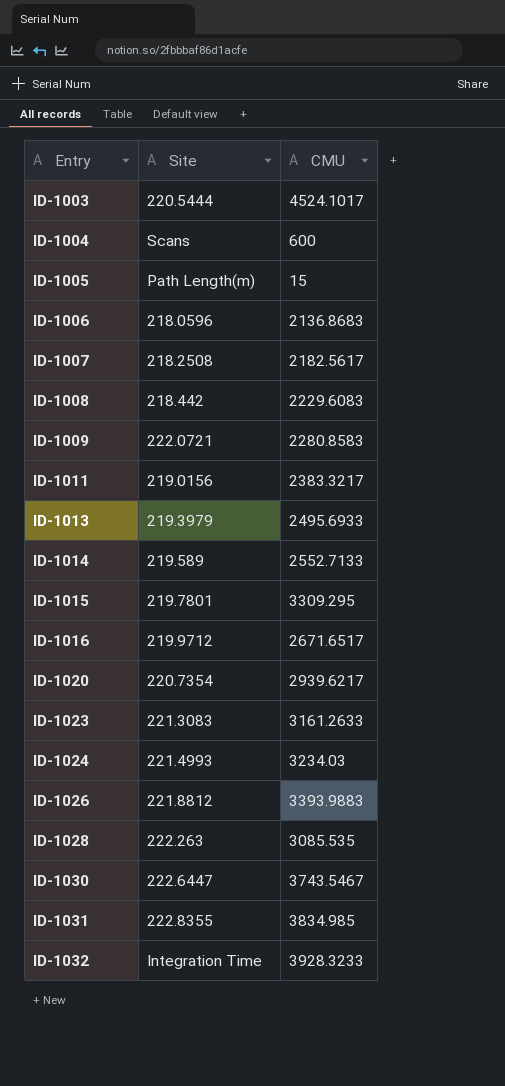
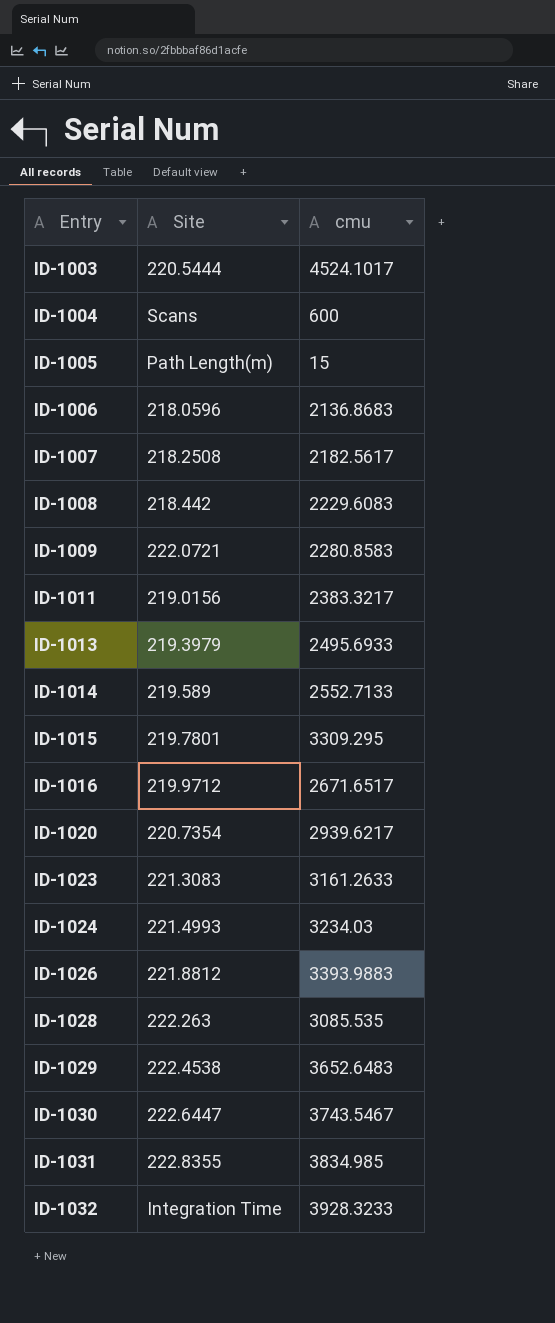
column name: CMU -> cmu
row ID-1029: none -> 222.4538 | 3652.6483

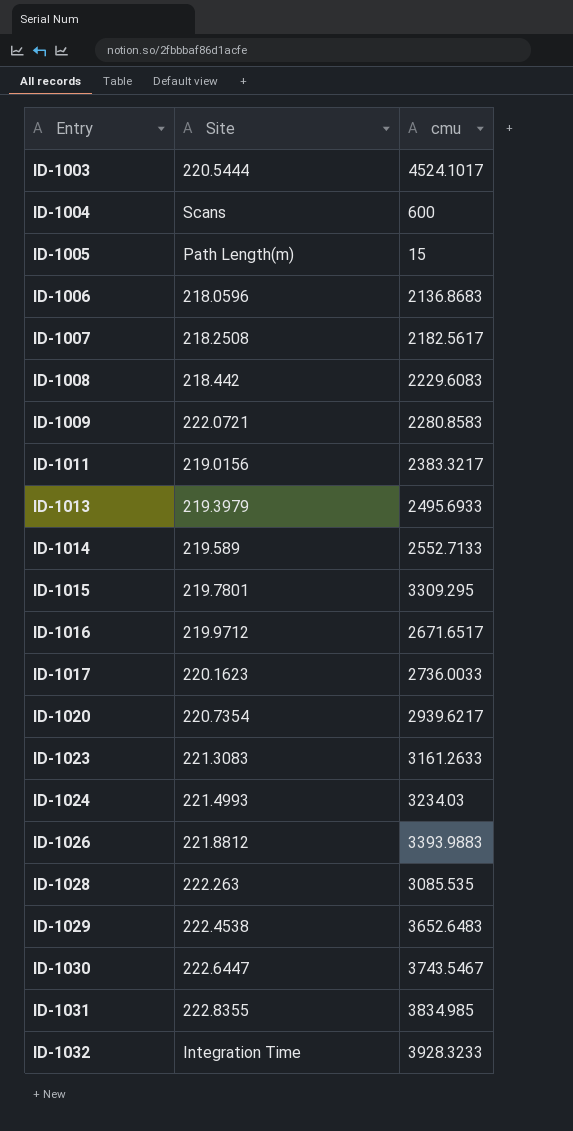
row ID-1017: none -> 220.1623 | 2736.0033

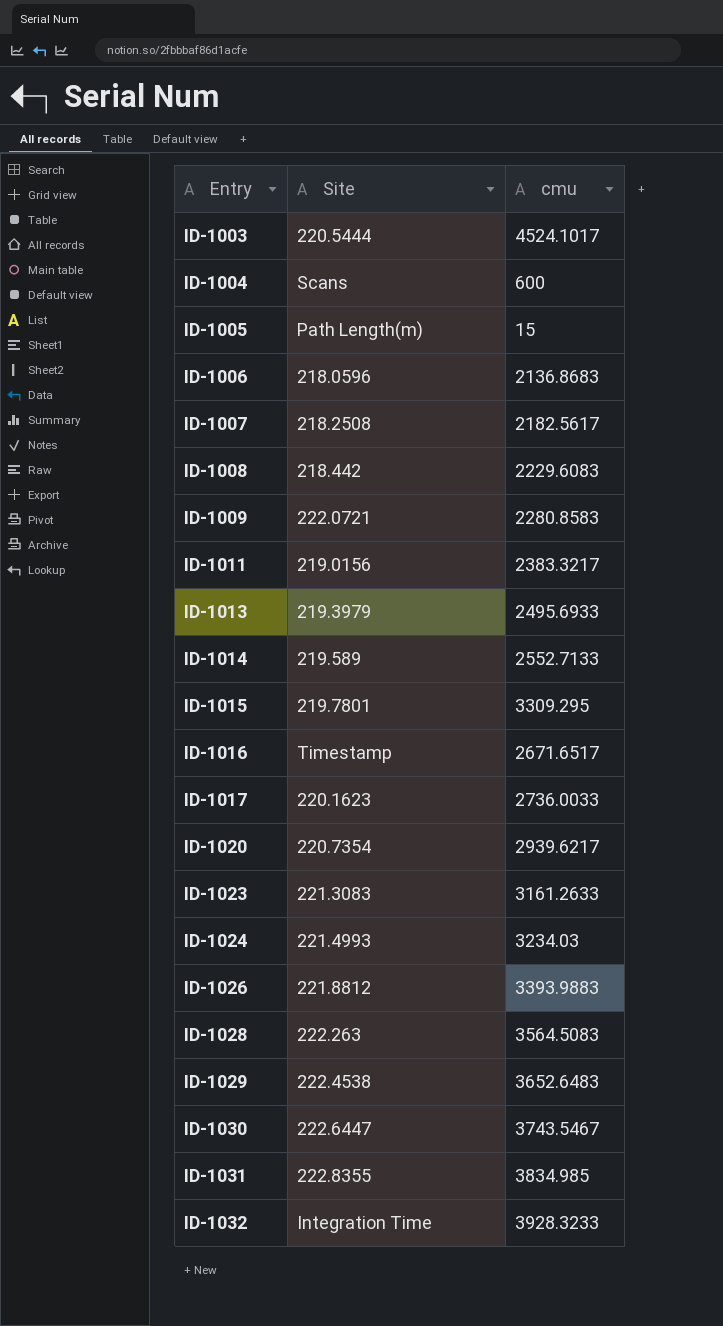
ID-1016 | Site: 219.9712 -> Timestamp
ID-1028 | cmu: 3085.535 -> 3564.5083

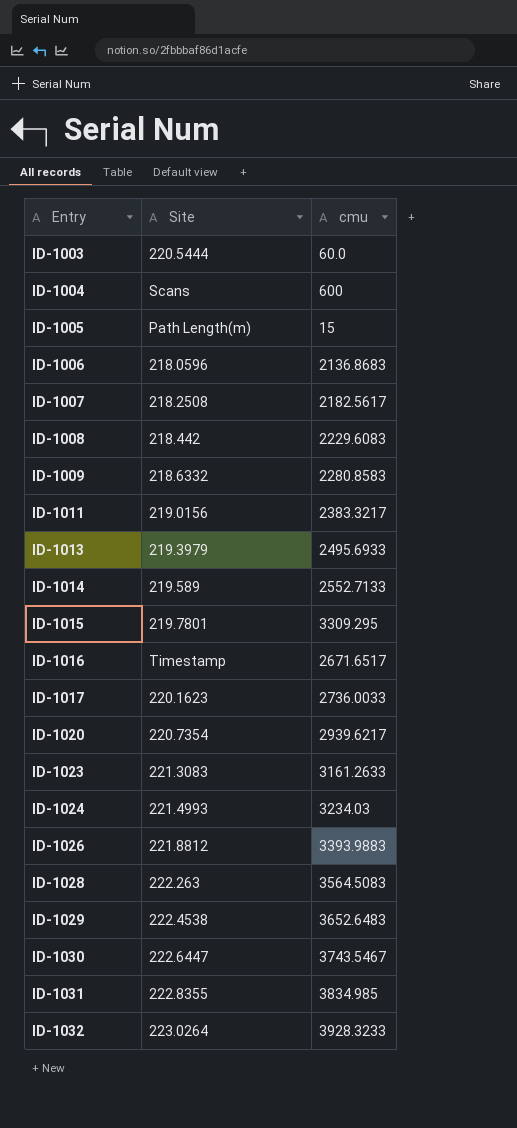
ID-1003 | cmu: 4524.1017 -> 60.0
ID-1009 | Site: 222.0721 -> 218.6332
ID-1032 | Site: Integration Time -> 223.0264

